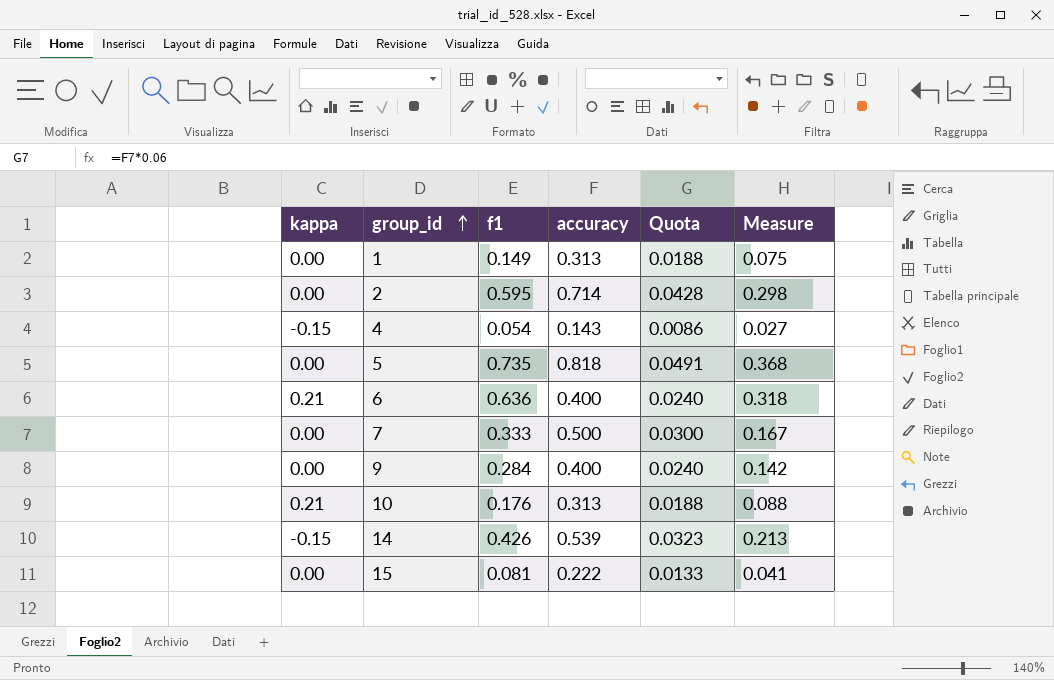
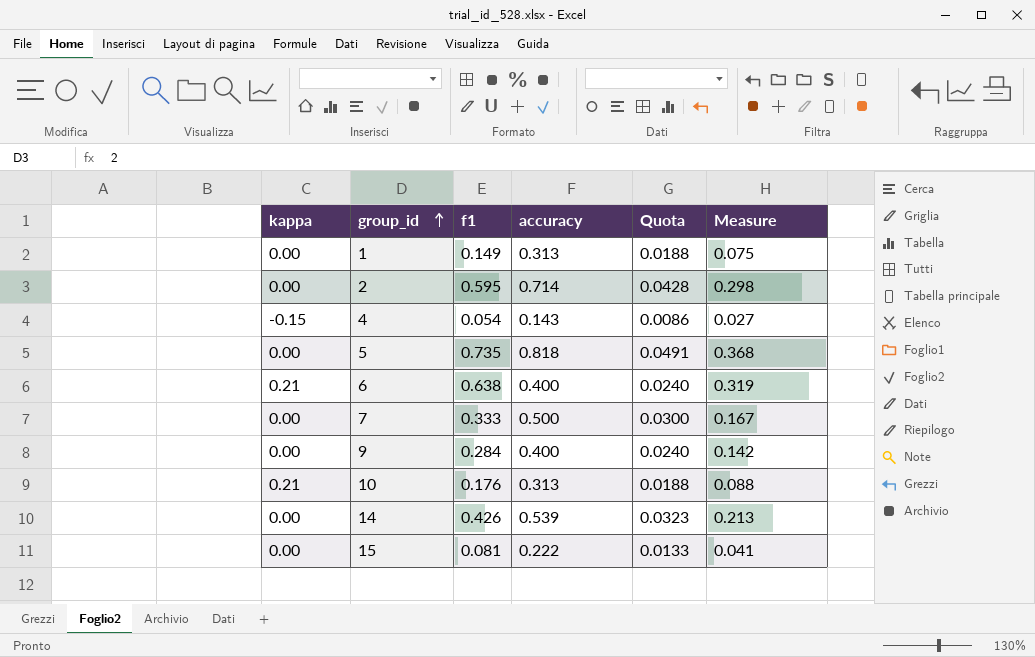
6 | f1: 0.636 -> 0.638
6 | Measure: 0.318 -> 0.319
14 | kappa: -0.15 -> 0.00

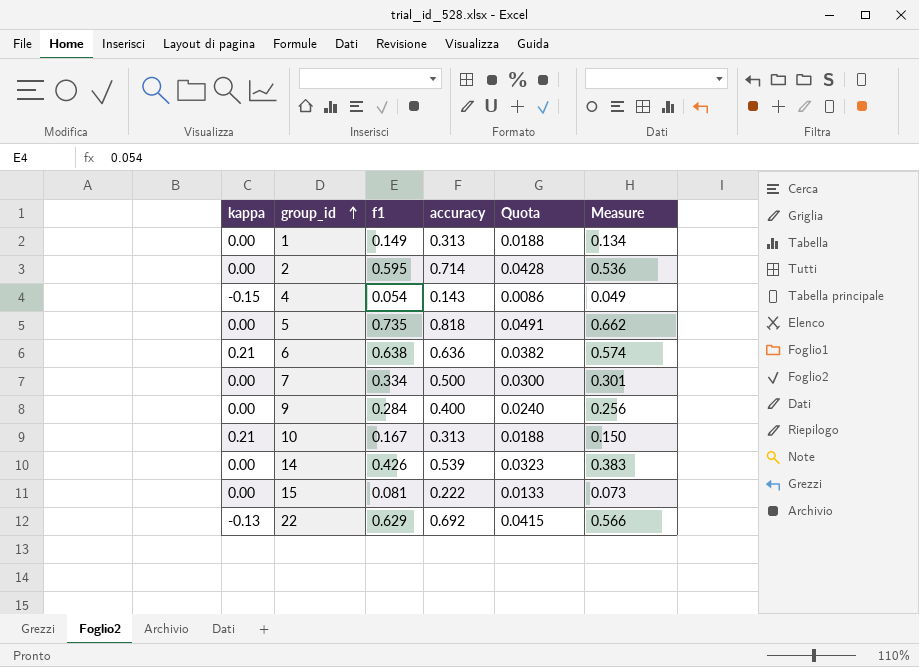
column Measure | formula: [f1] * 0.5 -> [f1] * 0.9
6 | accuracy: 0.400 -> 0.636
6 | Quota: 0.0240 -> 0.0382
7 | f1: 0.333 -> 0.334
10 | f1: 0.176 -> 0.167
row 22: none -> -0.13 | 0.629 | 0.692 | 0.0415 | 0.566

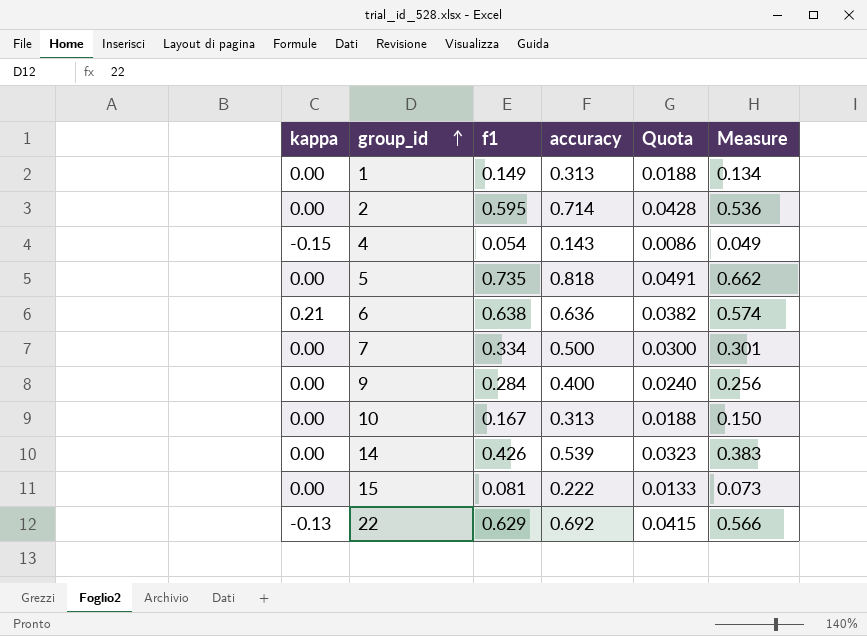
10 | kappa: 0.21 -> 0.00

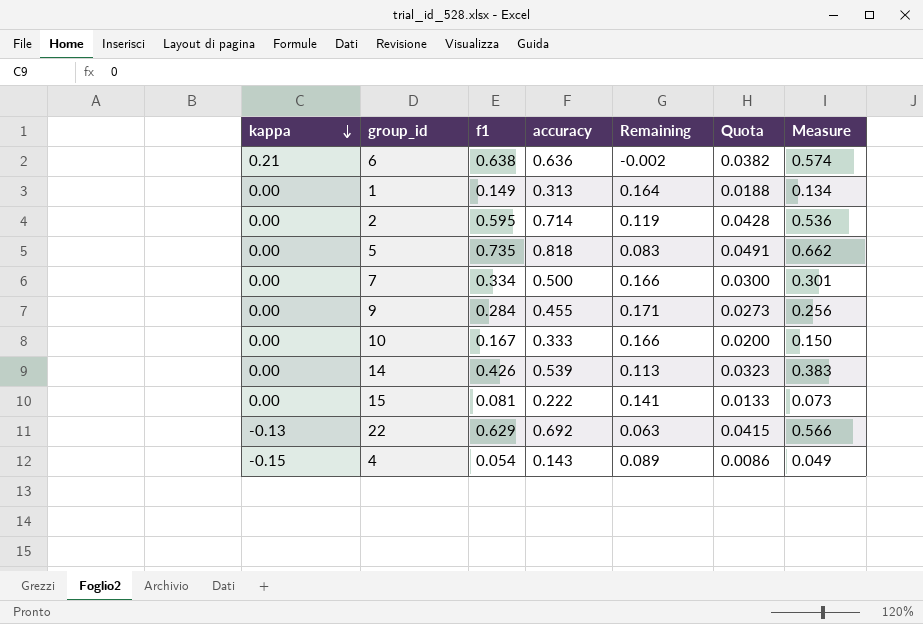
row order: group_id ascending -> kappa descending
column Remaining | formula: none -> [accuracy] - [f1]
9 | accuracy: 0.400 -> 0.455
9 | Quota: 0.0240 -> 0.0273
10 | accuracy: 0.313 -> 0.333
10 | Quota: 0.0188 -> 0.0200

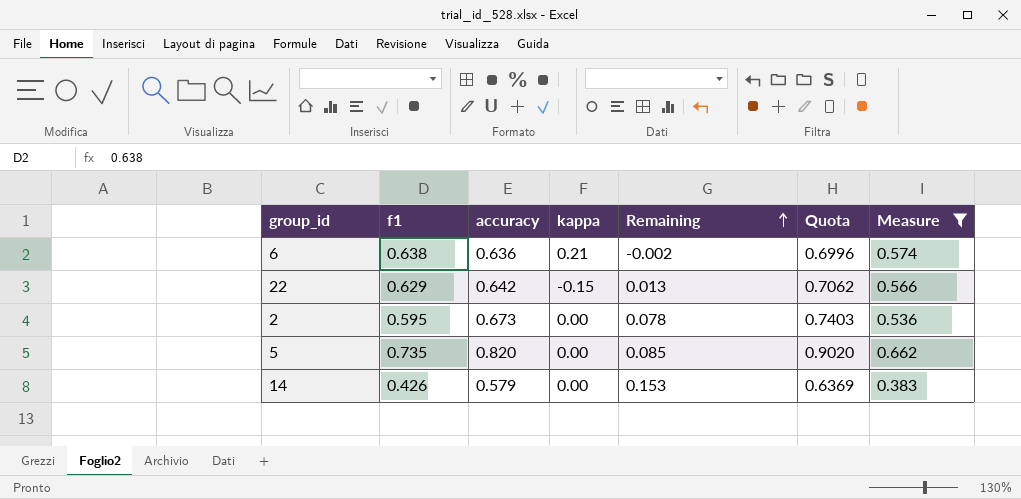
filter: none -> Measure >= 0.383
row order: kappa descending -> Remaining ascending
column kappa | position: 1 -> 4
column Quota | formula: [accuracy] * 0.06 -> [accuracy] * 1.1
22 | accuracy: 0.692 -> 0.642
22 | kappa: -0.13 -> -0.15
22 | Remaining: 0.063 -> 0.013
2 | accuracy: 0.714 -> 0.673
2 | Remaining: 0.119 -> 0.078
5 | accuracy: 0.818 -> 0.820
5 | Remaining: 0.083 -> 0.085
14 | accuracy: 0.539 -> 0.579
14 | Remaining: 0.113 -> 0.153

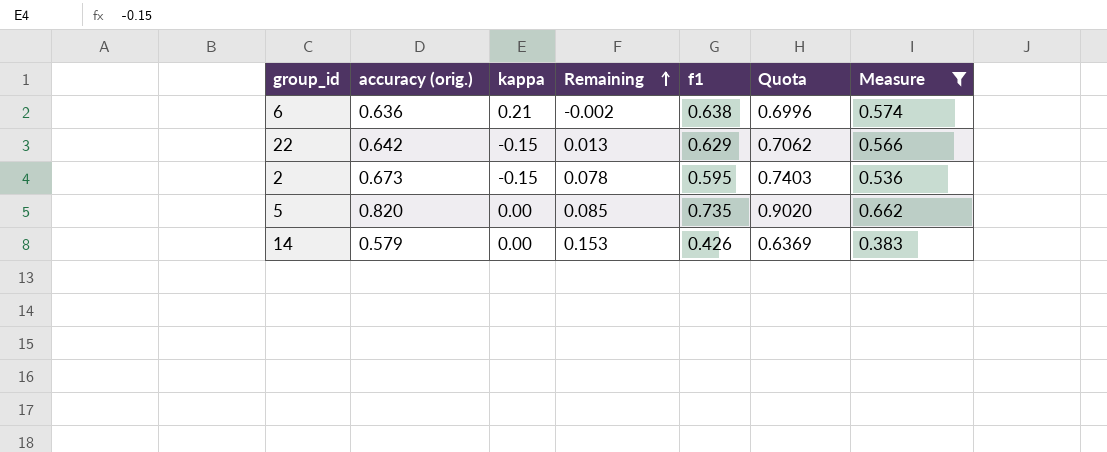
column name: accuracy -> accuracy (orig.)
column f1 | position: 2 -> 5
2 | kappa: 0.00 -> -0.15

